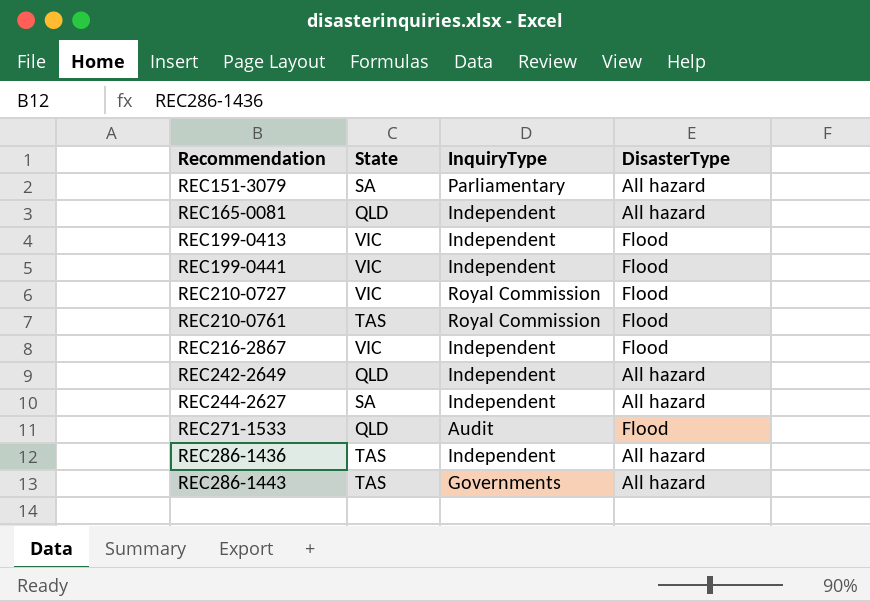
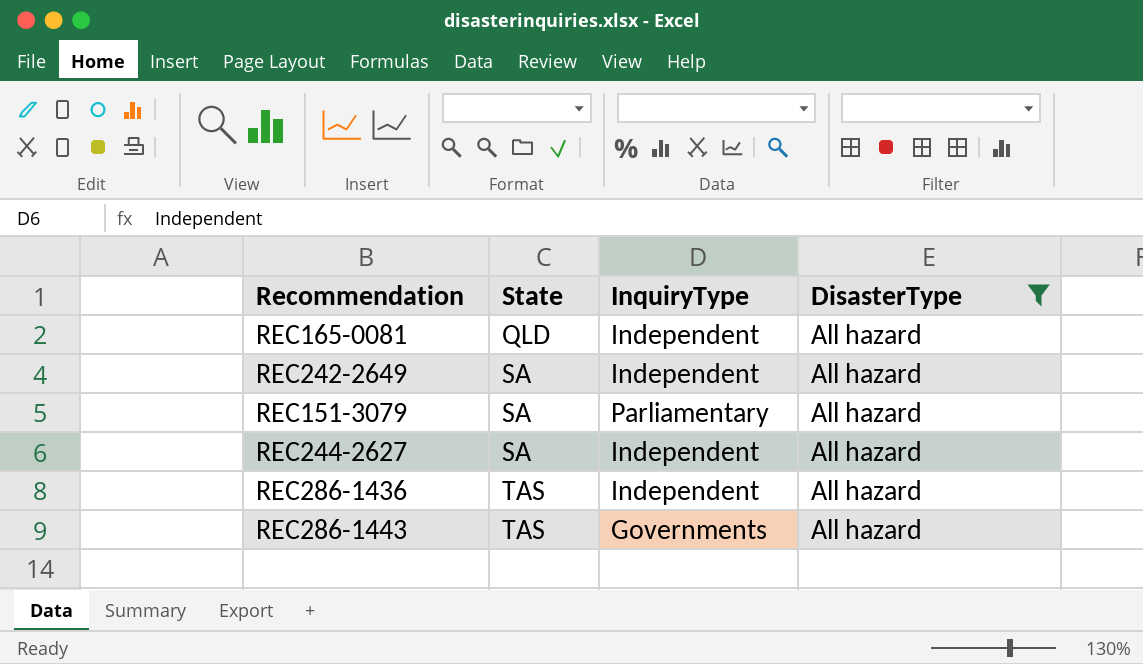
filter: none -> DisasterType = All hazard
row order: Recommendation ascending -> State ascending
REC242-2649 | State: QLD -> SA

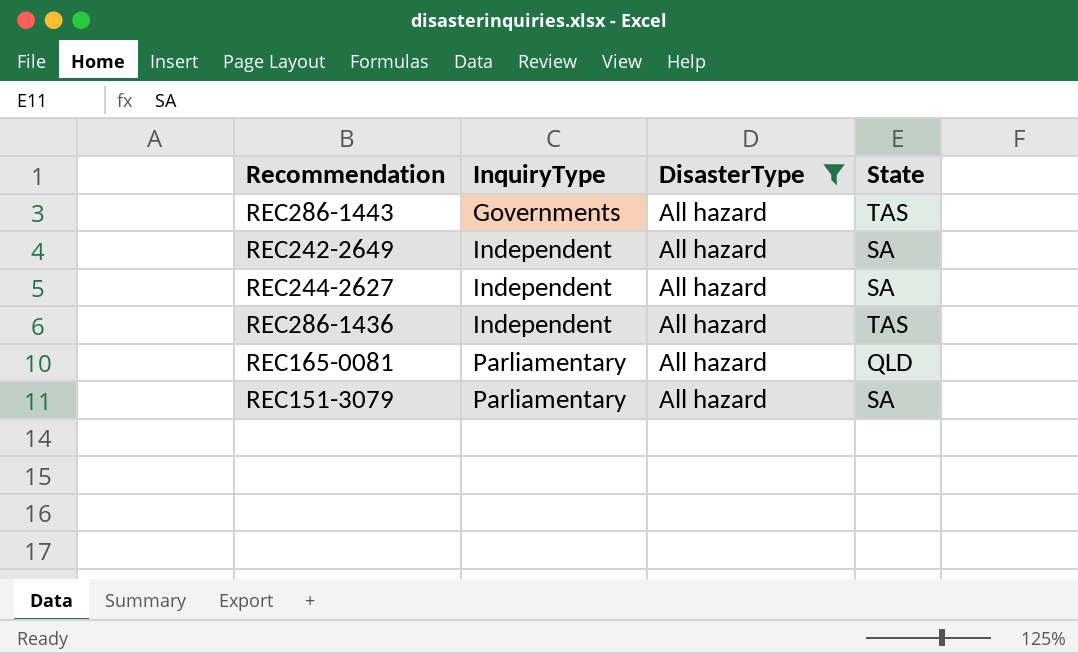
row order: State ascending -> InquiryType ascending
column State | position: 2 -> 4
REC165-0081 | InquiryType: Independent -> Parliamentary

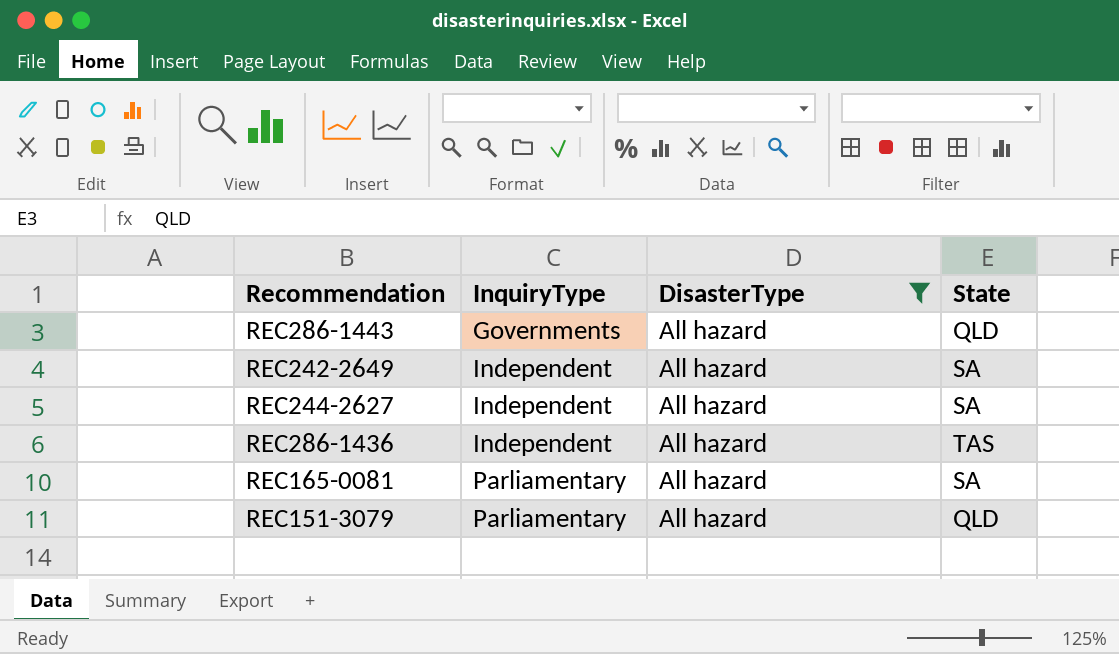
REC286-1443 | State: TAS -> QLD
REC165-0081 | State: QLD -> SA
REC151-3079 | State: SA -> QLD

